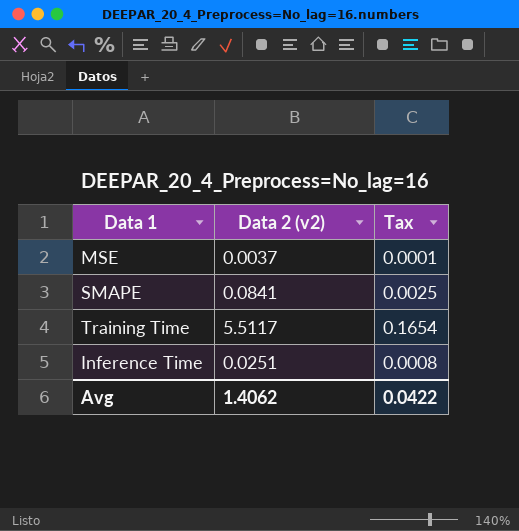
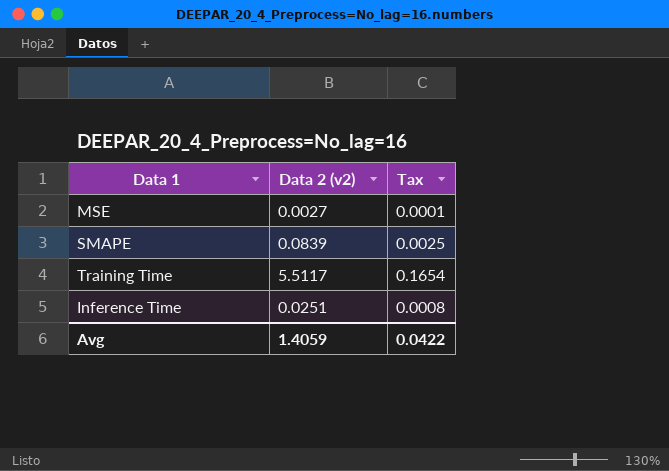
MSE | Data 2 (v2): 0.0037 -> 0.0027
SMAPE | Data 2 (v2): 0.0841 -> 0.0839
Avg | Data 2 (v2): 1.4062 -> 1.4059

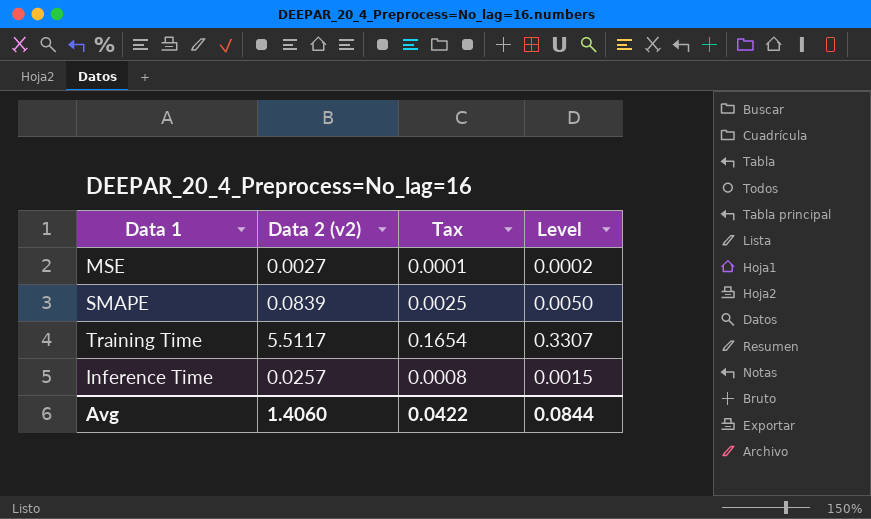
column Level | formula: none -> [Data 2 (v2)] * 0.06
Inference Time | Data 2 (v2): 0.0251 -> 0.0257
Avg | Data 2 (v2): 1.4059 -> 1.4060

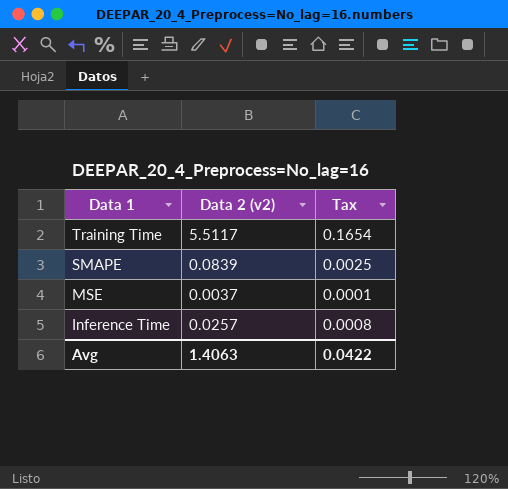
row order: none -> Data 1 descending
column Level | formula: [Data 2 (v2)] * 0.06 -> none
MSE | Data 2 (v2): 0.0027 -> 0.0037
Avg | Data 2 (v2): 1.4060 -> 1.4063

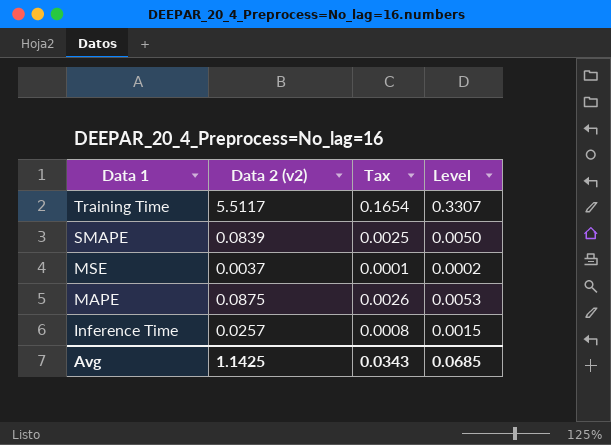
column Level | formula: none -> [Data 2 (v2)] * 0.06
row MAPE: none -> 0.0875 | 0.0026 | 0.0053
Avg | Data 2 (v2): 1.4063 -> 1.1425
Avg | Tax: 0.0422 -> 0.0343

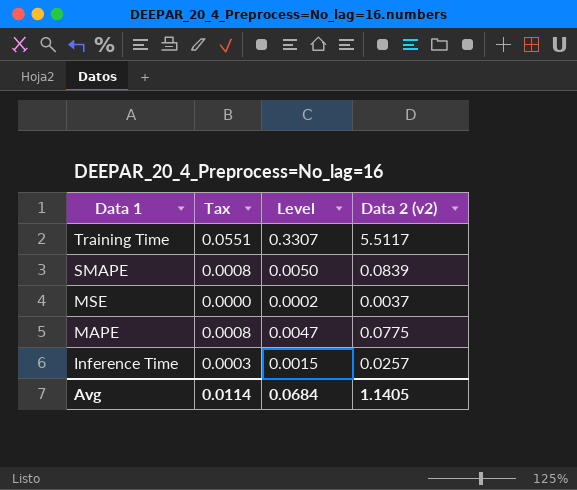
column Tax | formula: [Data 2 (v2)] * 0.03 -> [Data 2 (v2)] * 0.01
column Data 2 (v2) | position: 2 -> 4
MAPE | Level: 0.0053 -> 0.0047
MAPE | Data 2 (v2): 0.0875 -> 0.0775
Avg | Tax: 0.0343 -> 0.0114
Avg | Level: 0.0685 -> 0.0684
Avg | Data 2 (v2): 1.1425 -> 1.1405

